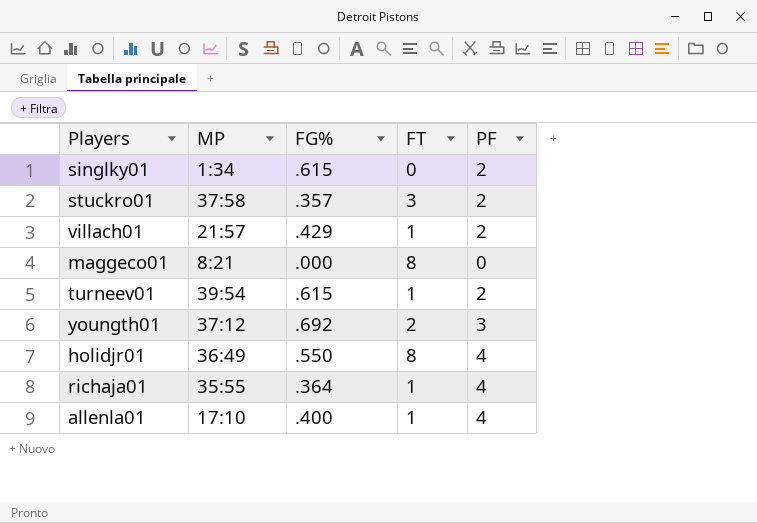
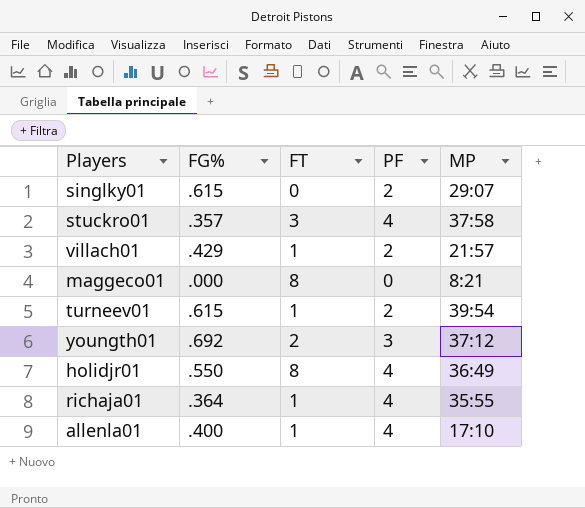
column MP | position: 2 -> 5
singlky01 | MP: 1:34 -> 29:07
stuckro01 | PF: 2 -> 4

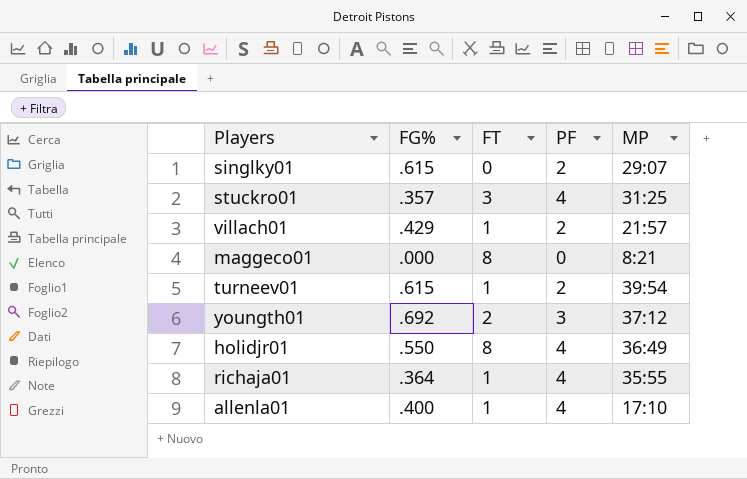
stuckro01 | MP: 37:58 -> 31:25

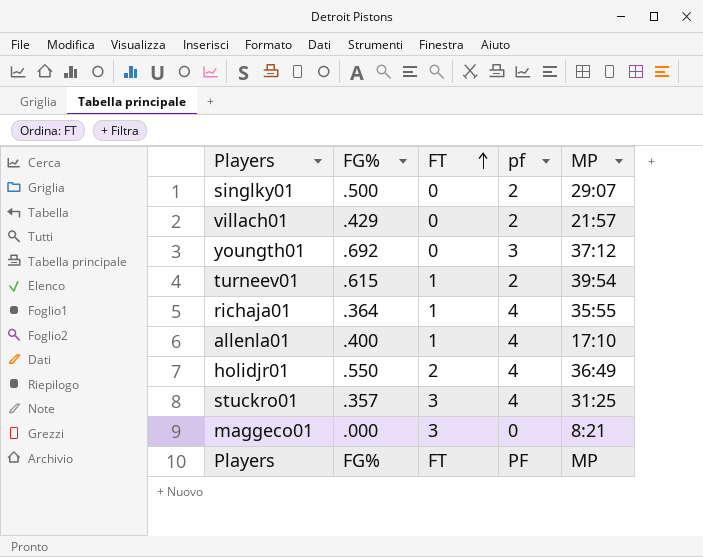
row order: none -> FT ascending
column name: PF -> pf
singlky01 | FG%: .615 -> .500
villach01 | FT: 1 -> 0
youngth01 | FT: 2 -> 0
holidjr01 | FT: 8 -> 2
maggeco01 | FT: 8 -> 3
row Players: none -> FG% | FT | PF | MP

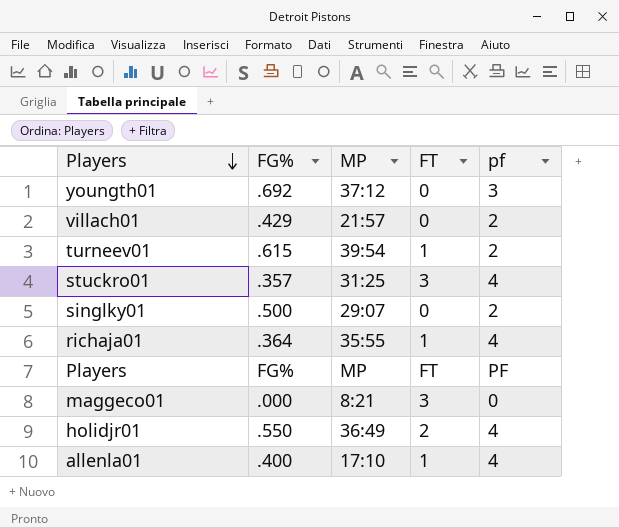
row order: FT ascending -> Players descending
column MP | position: 5 -> 3

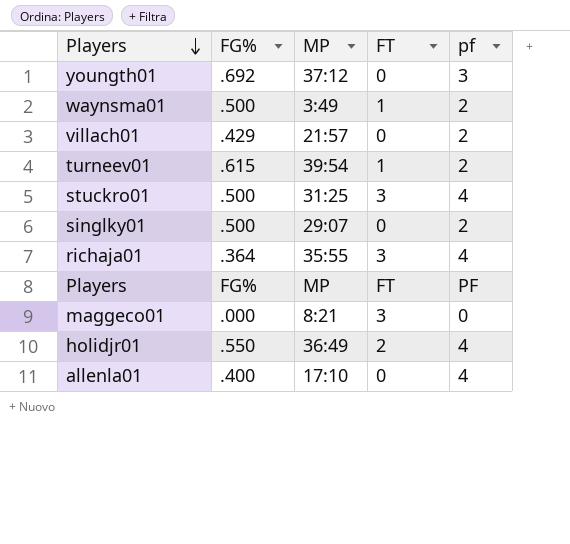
row waynsma01: none -> .500 | 3:49 | 1 | 2
stuckro01 | FG%: .357 -> .500
richaja01 | FT: 1 -> 3
allenla01 | FT: 1 -> 0

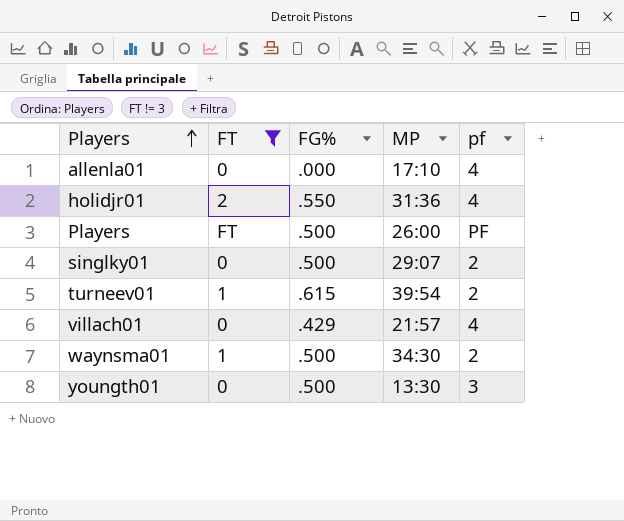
filter: none -> FT != 3
row order: Players descending -> Players ascending
column FT | position: 4 -> 2
allenla01 | FG%: .400 -> .000
holidjr01 | MP: 36:49 -> 31:36
Players | FG%: FG% -> .500
Players | MP: MP -> 26:00
villach01 | pf: 2 -> 4
waynsma01 | MP: 3:49 -> 34:30
youngth01 | FG%: .692 -> .500
youngth01 | MP: 37:12 -> 13:30

